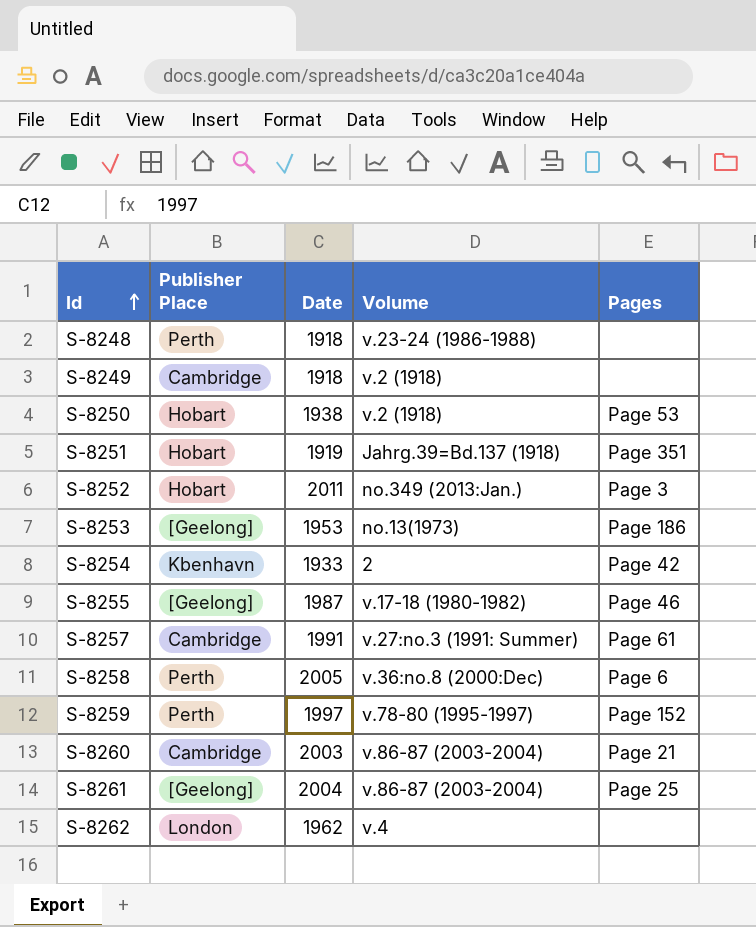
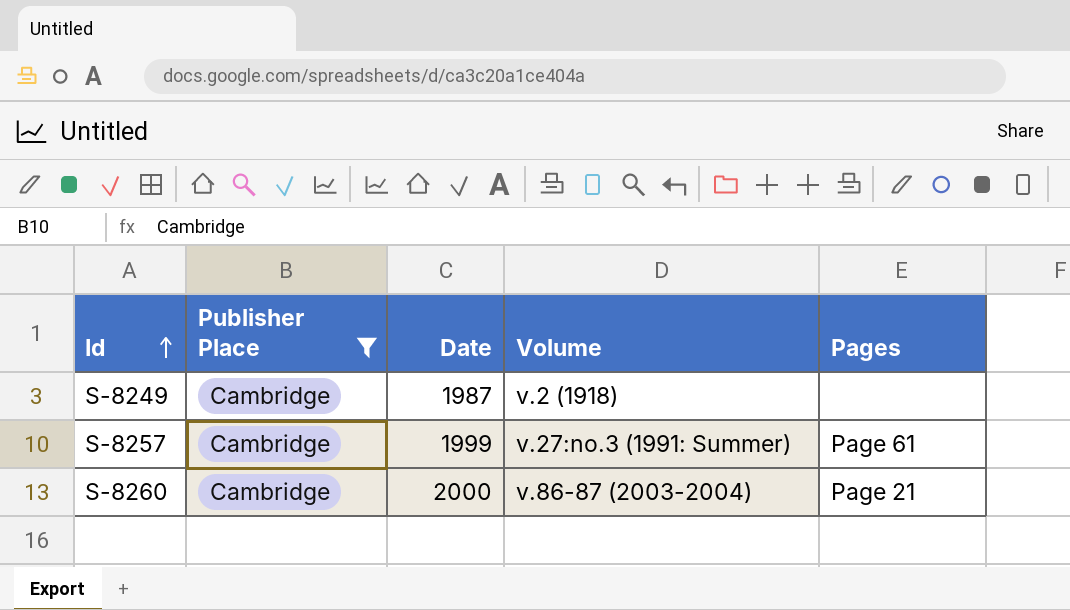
filter: none -> Publisher Place = Cambridge
S-8249 | Date: 1918 -> 1987
S-8257 | Date: 1991 -> 1999
S-8260 | Date: 2003 -> 2000

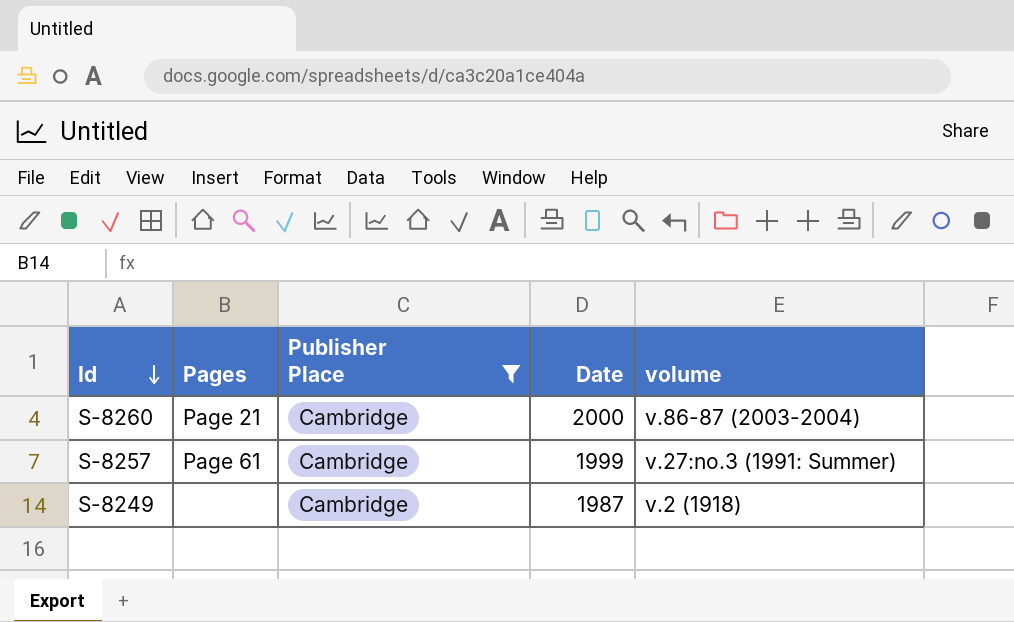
row order: Id ascending -> Id descending
column Pages | position: 5 -> 2
column name: Volume -> volume

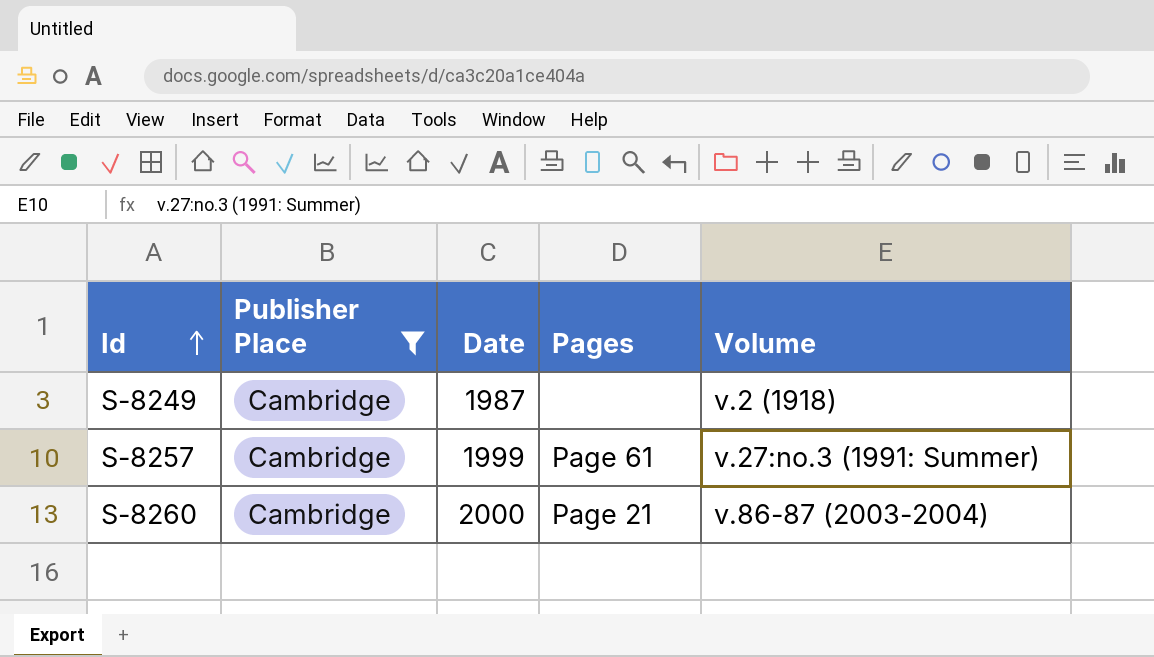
row order: Id descending -> Id ascending
column Pages | position: 2 -> 4
column name: volume -> Volume

